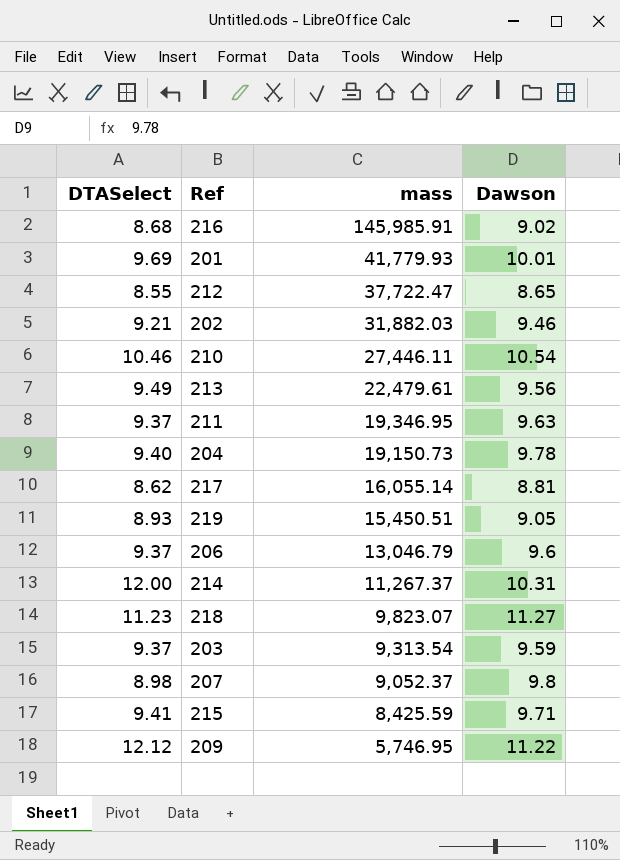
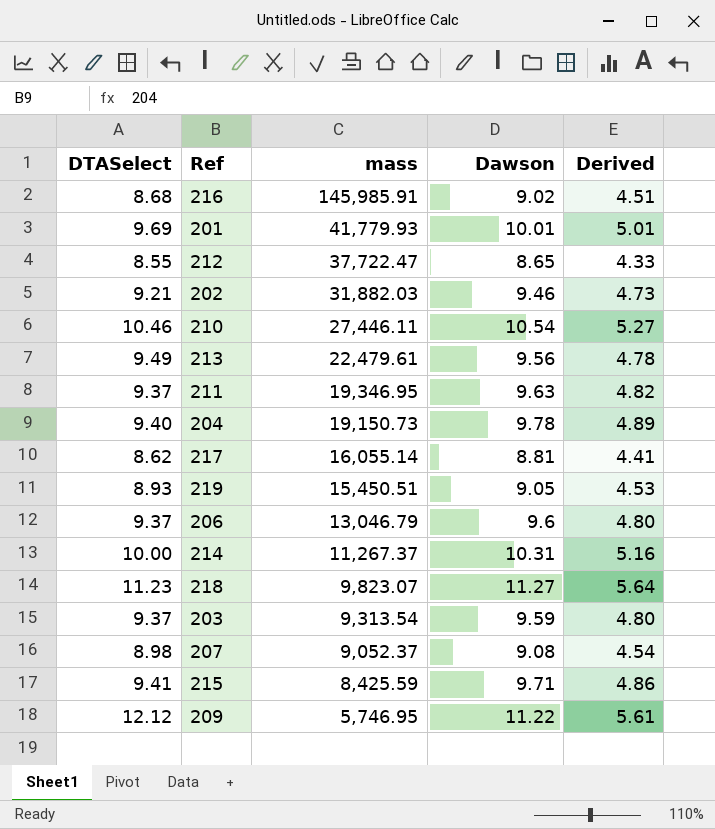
column Derived | formula: none -> [Dawson] * 0.5
214 | DTASelect: 12.00 -> 10.00
207 | Dawson: 9.8 -> 9.08

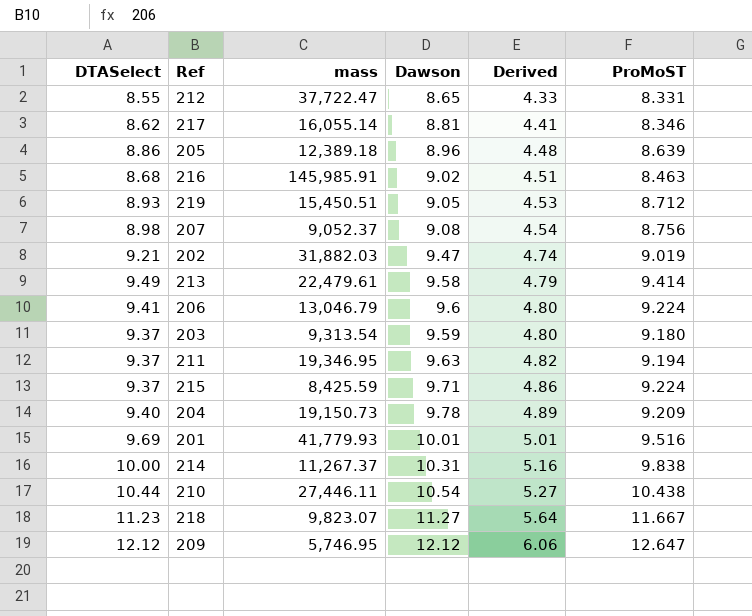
row order: mass descending -> Derived ascending
column ProMoST | position: none -> 6
row 205: none -> 8.86 | 12,389.18 | 8.96 | 4.48 | 8.639
202 | Dawson: 9.46 -> 9.47
202 | Derived: 4.73 -> 4.74
213 | Dawson: 9.56 -> 9.58
213 | Derived: 4.78 -> 4.79
206 | DTASelect: 9.37 -> 9.41
215 | DTASelect: 9.41 -> 9.37
210 | DTASelect: 10.46 -> 10.44
209 | Dawson: 11.22 -> 12.12
209 | Derived: 5.61 -> 6.06

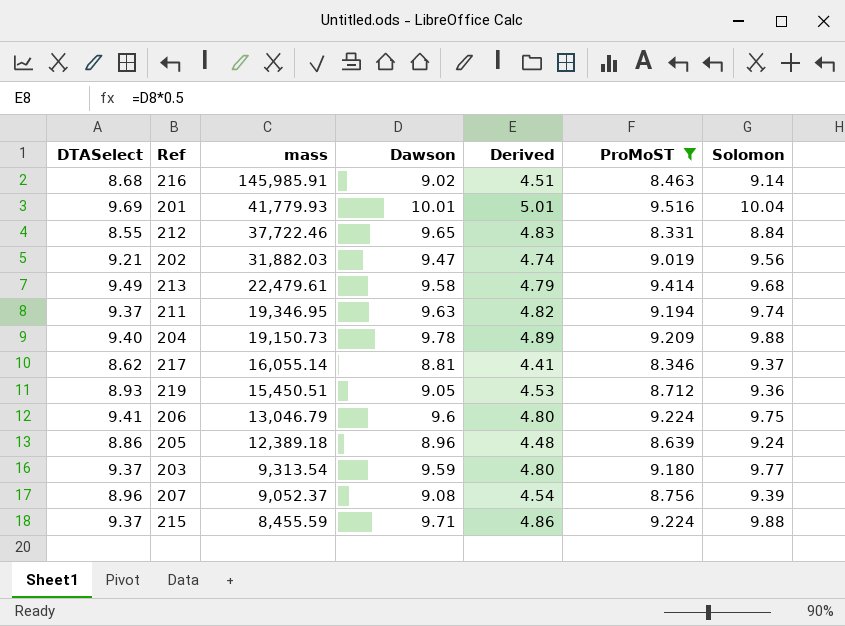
filter: none -> ProMoST <= 9.516
row order: Derived ascending -> mass descending
column Solomon | position: none -> 7
212 | mass: 37,722.47 -> 37,722.46
212 | Dawson: 8.65 -> 9.65
212 | Derived: 4.33 -> 4.83
207 | DTASelect: 8.98 -> 8.96
215 | mass: 8,425.59 -> 8,455.59

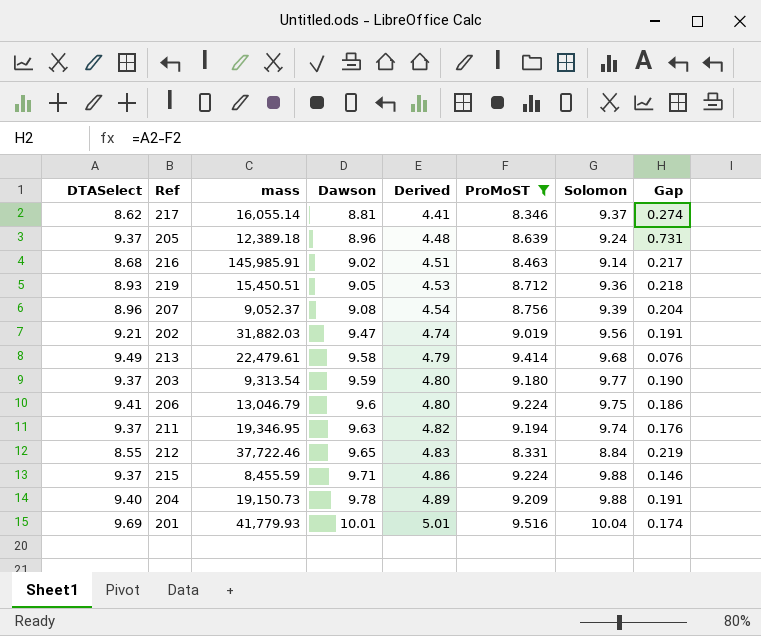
row order: mass descending -> Dawson ascending
column Gap | formula: none -> [DTASelect] - [ProMoST]
205 | DTASelect: 8.86 -> 9.37

